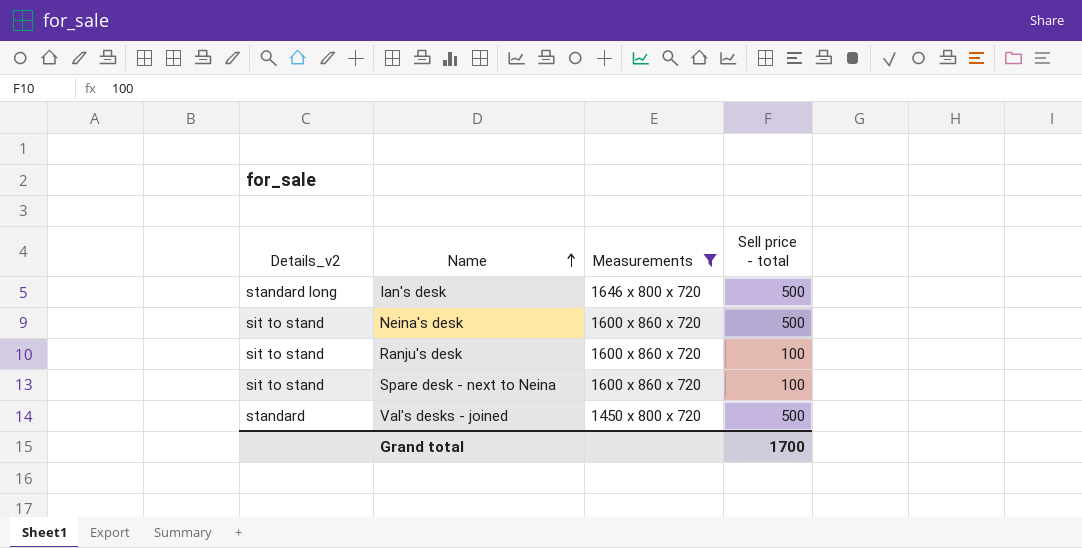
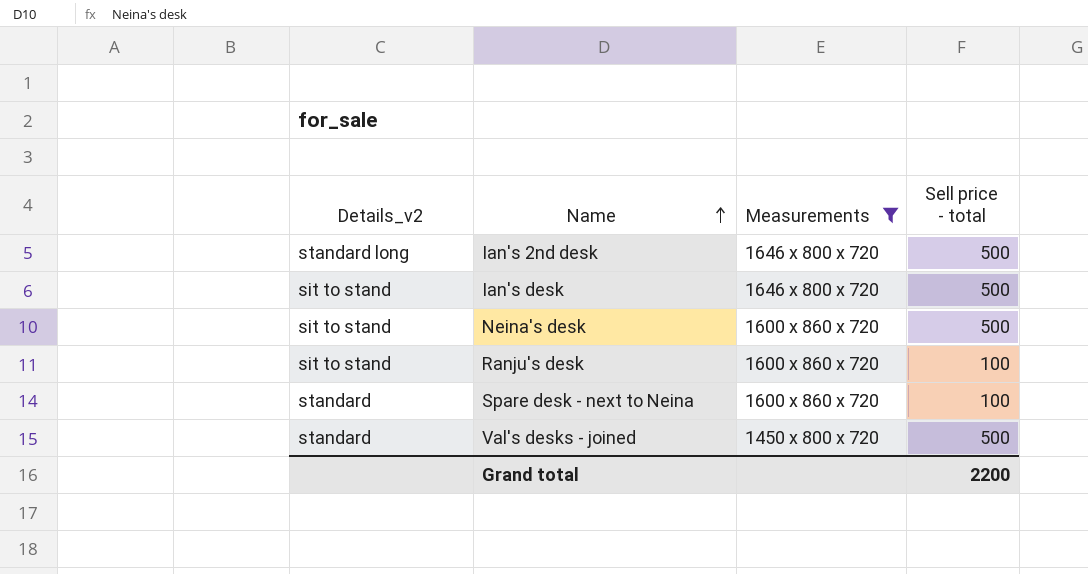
row Ian's 2nd desk: none -> standard long | 1646 x 800 x 720 | 500
Ian's desk | Details_v2: standard long -> sit to stand
Spare desk - next to Neina | Details_v2: sit to stand -> standard
Grand total | Sell price - total: 1700 -> 2200

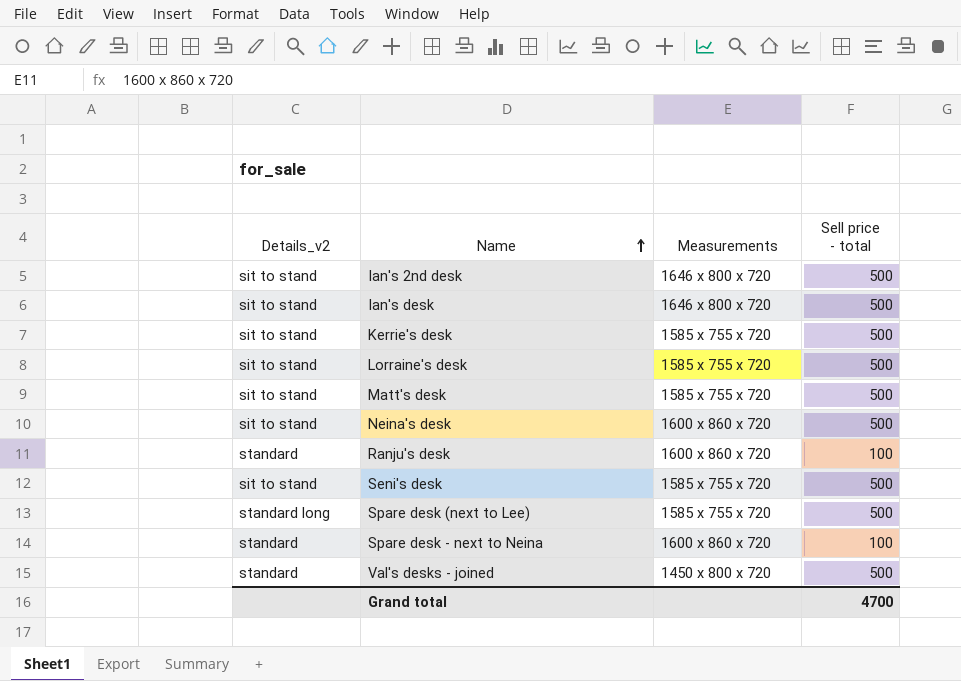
filter: Measurements != 1585 x 755 x 720 -> none
Ian's 2nd desk | Details_v2: standard long -> sit to stand
Ranju's desk | Details_v2: sit to stand -> standard
Grand total | Sell price - total: 2200 -> 4700

